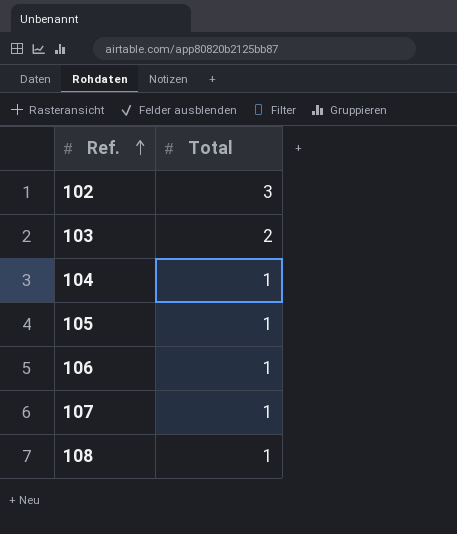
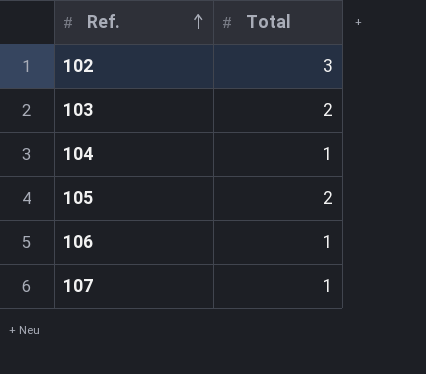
row 108: 1 -> none
105 | Total: 1 -> 2

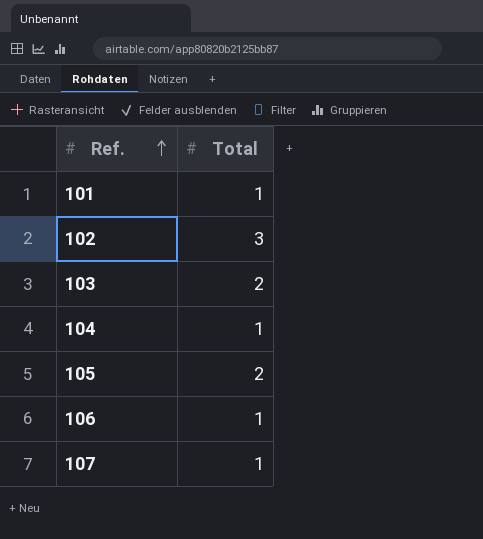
row 101: none -> 1

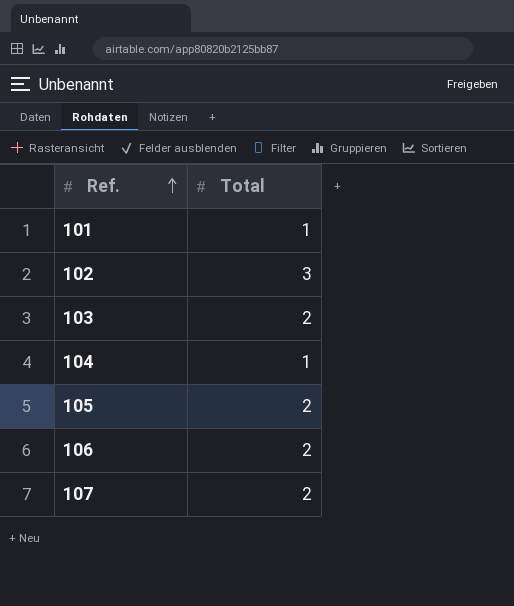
106 | Total: 1 -> 2
107 | Total: 1 -> 2

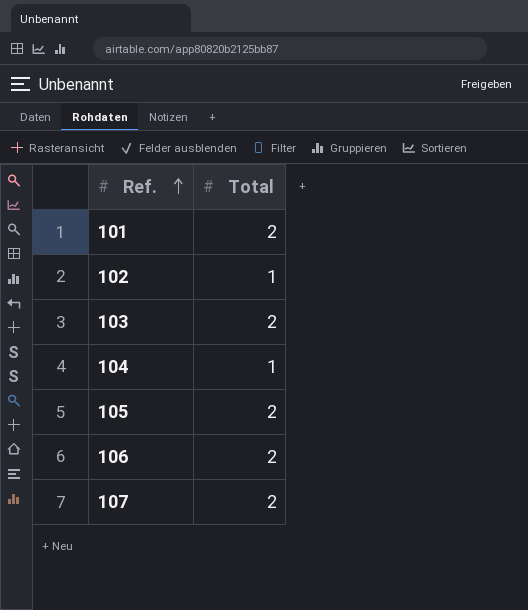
101 | Total: 1 -> 2
102 | Total: 3 -> 1

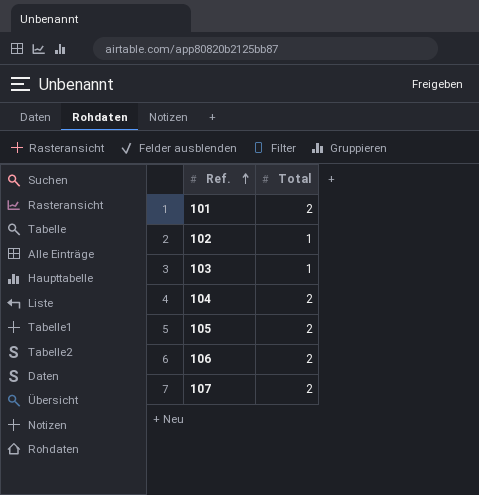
103 | Total: 2 -> 1
104 | Total: 1 -> 2

